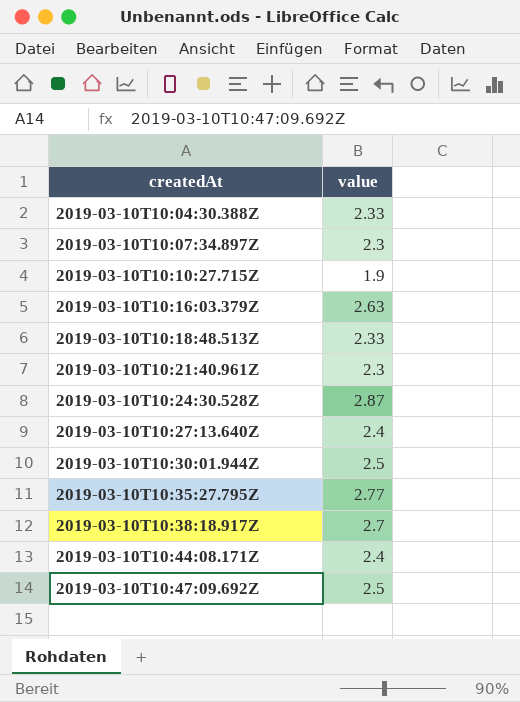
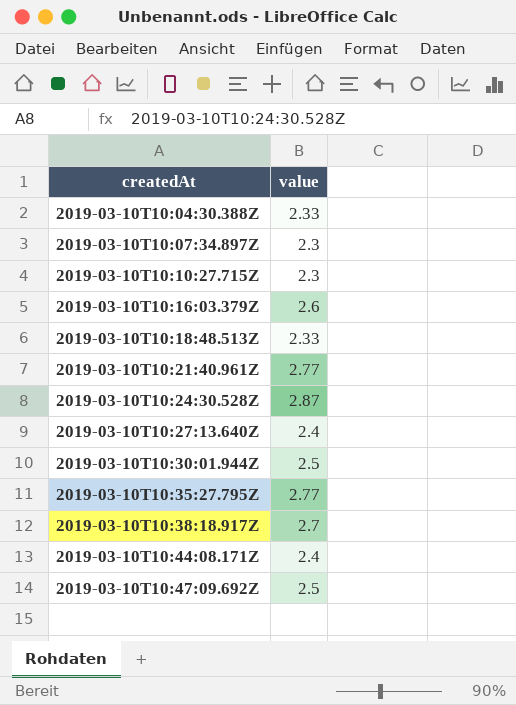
2019-03-10T10:10:27.715Z | value: 1.9 -> 2.3
2019-03-10T10:16:03.379Z | value: 2.63 -> 2.6
2019-03-10T10:21:40.961Z | value: 2.3 -> 2.77

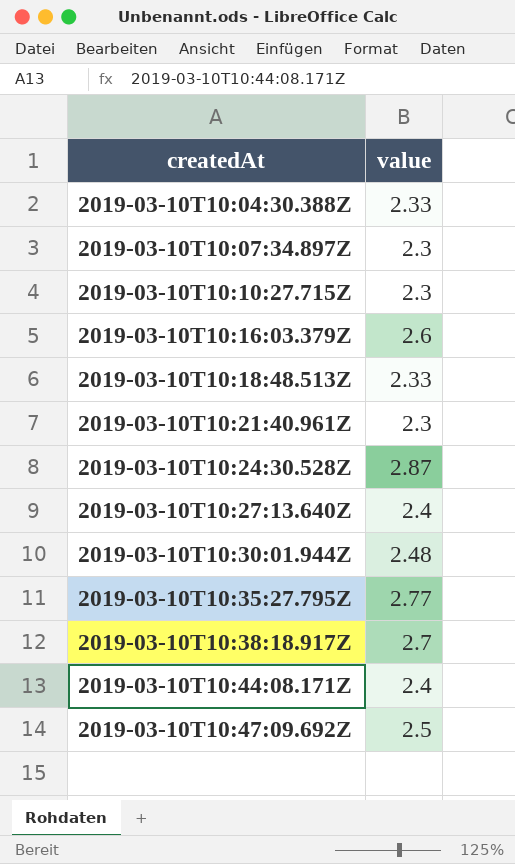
2019-03-10T10:21:40.961Z | value: 2.77 -> 2.3
2019-03-10T10:30:01.944Z | value: 2.5 -> 2.48

